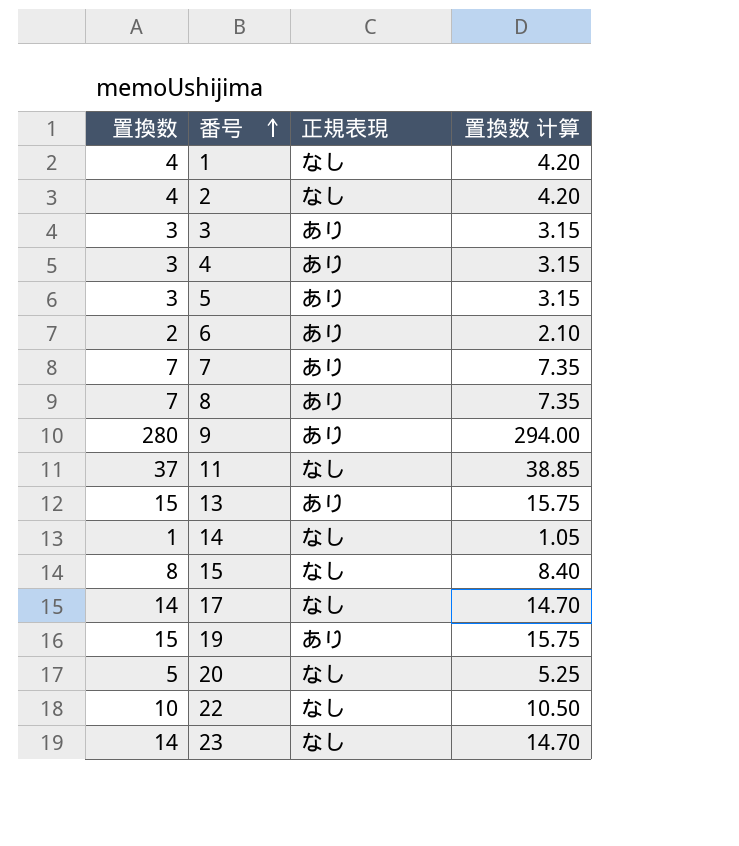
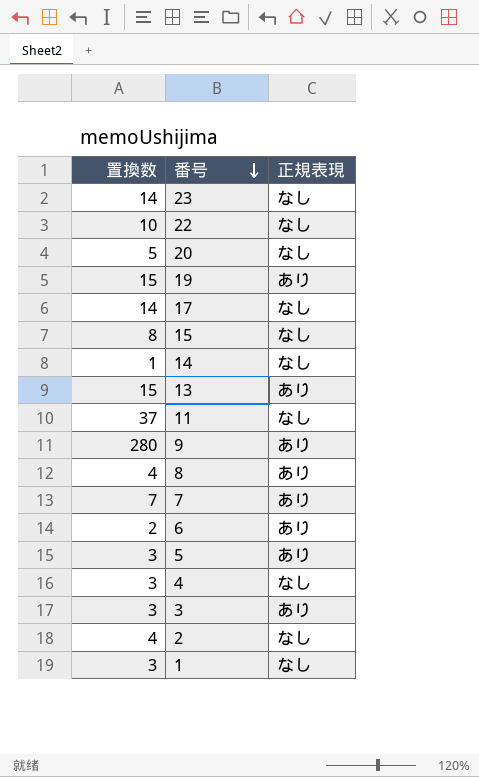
row order: 番号 ascending -> 番号 descending
column 置換数 计算 | formula: [置換数] * 1.05 -> none
8 | 置換数: 7 -> 4
4 | 正規表現: あり -> なし
1 | 置換数: 4 -> 3

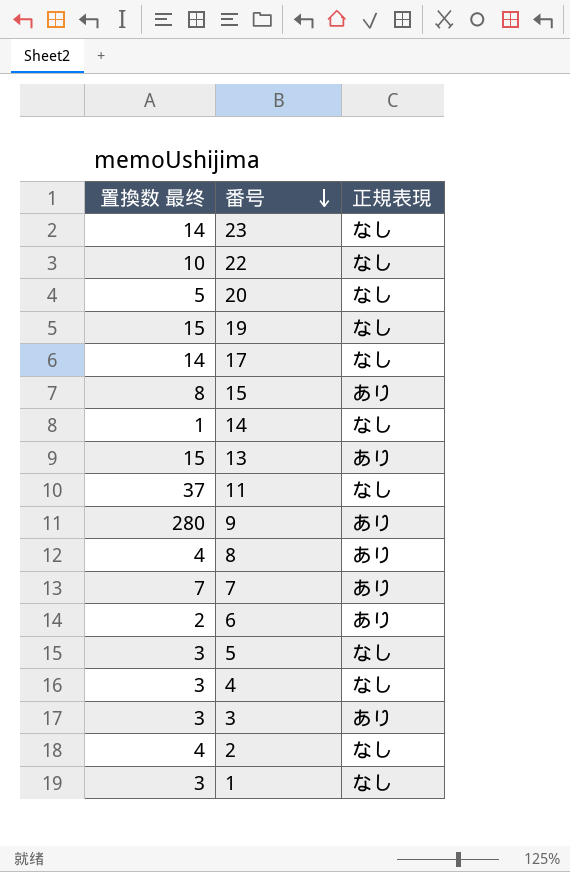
column name: 置換数 -> 置換数 最终
19 | 正規表現: あり -> なし
15 | 正規表現: なし -> あり
5 | 正規表現: あり -> なし

